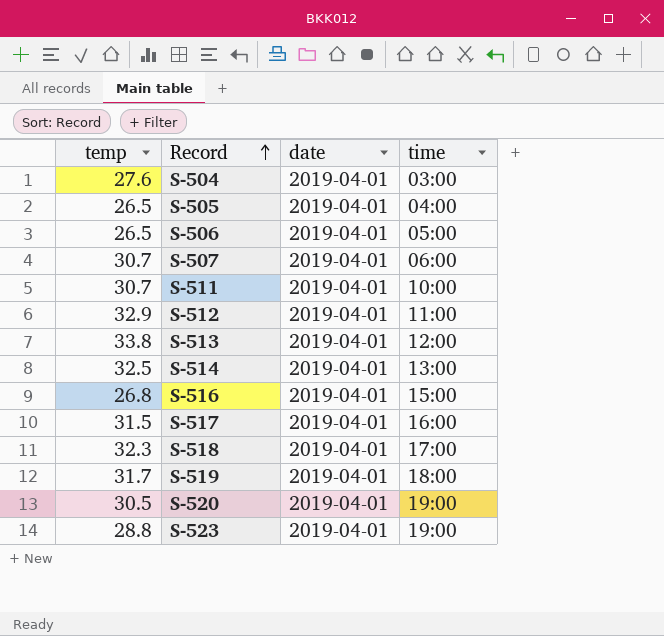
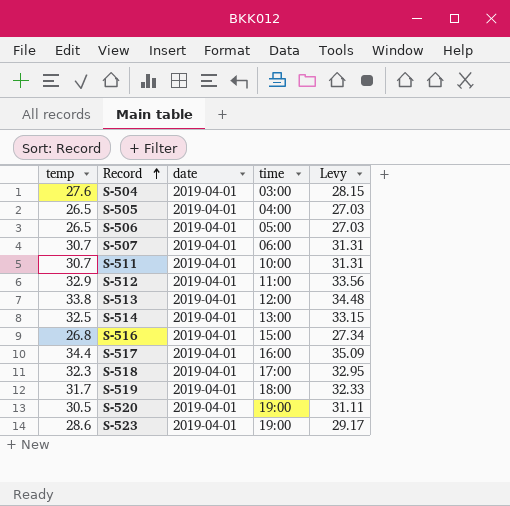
column Levy | formula: none -> [temp] * 1.02
S-517 | temp: 31.5 -> 34.4
S-523 | temp: 28.8 -> 28.6

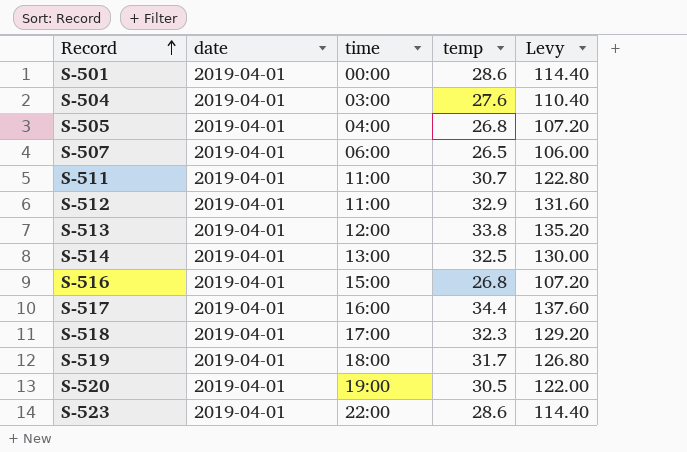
column temp | position: 1 -> 4
column Levy | formula: [temp] * 1.02 -> [temp] * 4
row S-506: 26.5 | 2019-04-01 | 05:00 | 27.03 -> none
row S-501: none -> 2019-04-01 | 00:00 | 28.6 | 114.40
S-505 | temp: 26.5 -> 26.8
S-507 | temp: 30.7 -> 26.5
S-511 | time: 10:00 -> 11:00
S-523 | time: 19:00 -> 22:00

